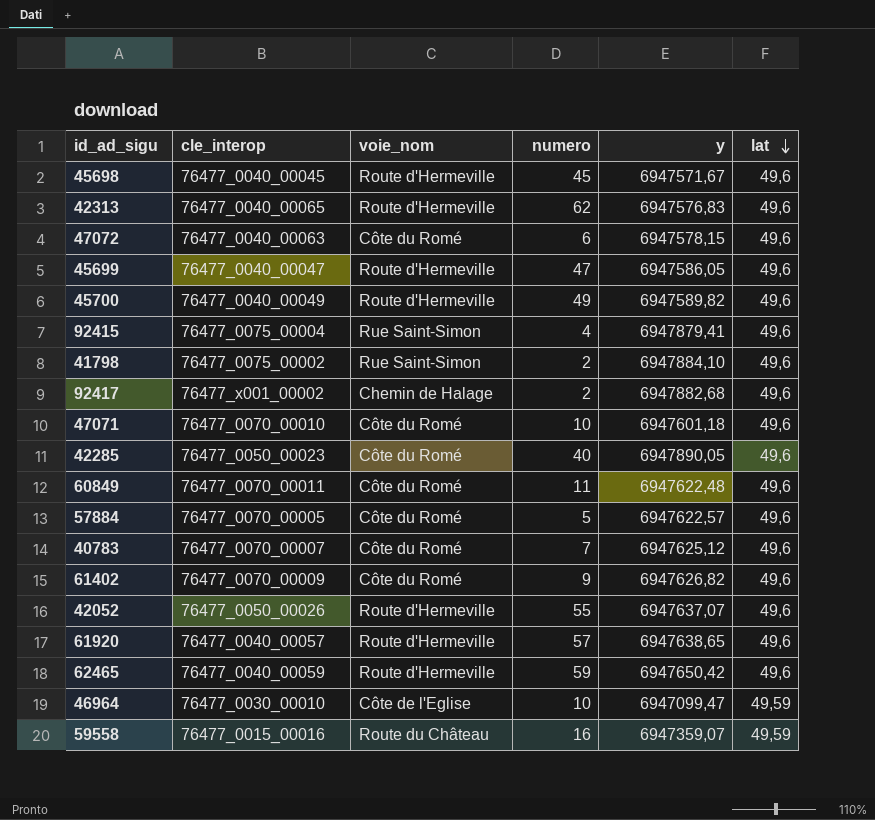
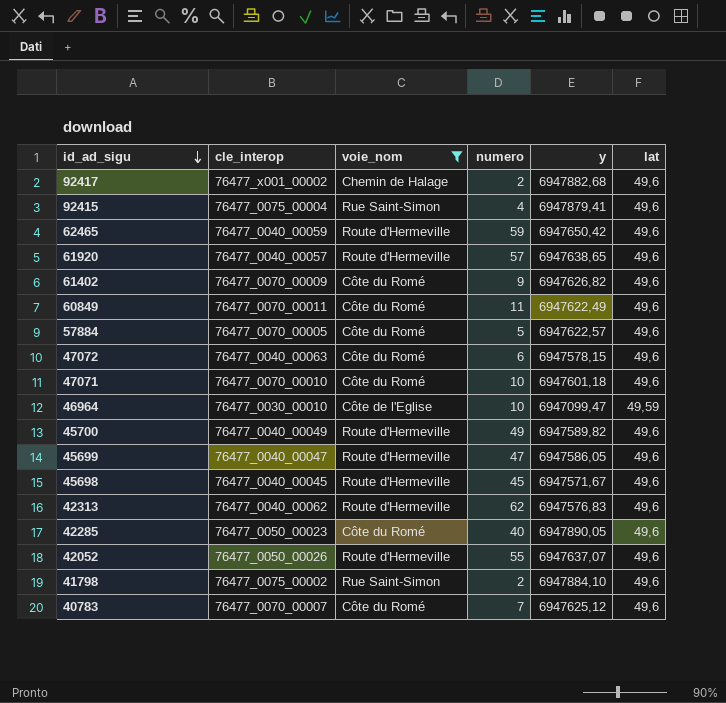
filter: none -> voie_nom != Route du Château
row order: lat descending -> id_ad_sigu descending
60849 | y: 6947622,48 -> 6947622,49
42313 | cle_interop: 76477_0040_00065 -> 76477_0040_00062

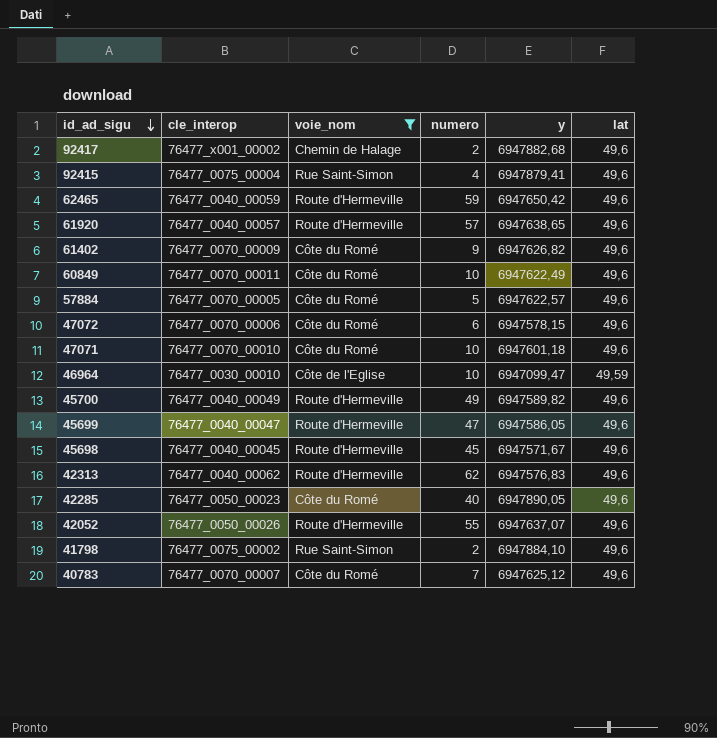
60849 | numero: 11 -> 10
47072 | cle_interop: 76477_0040_00063 -> 76477_0070_00006

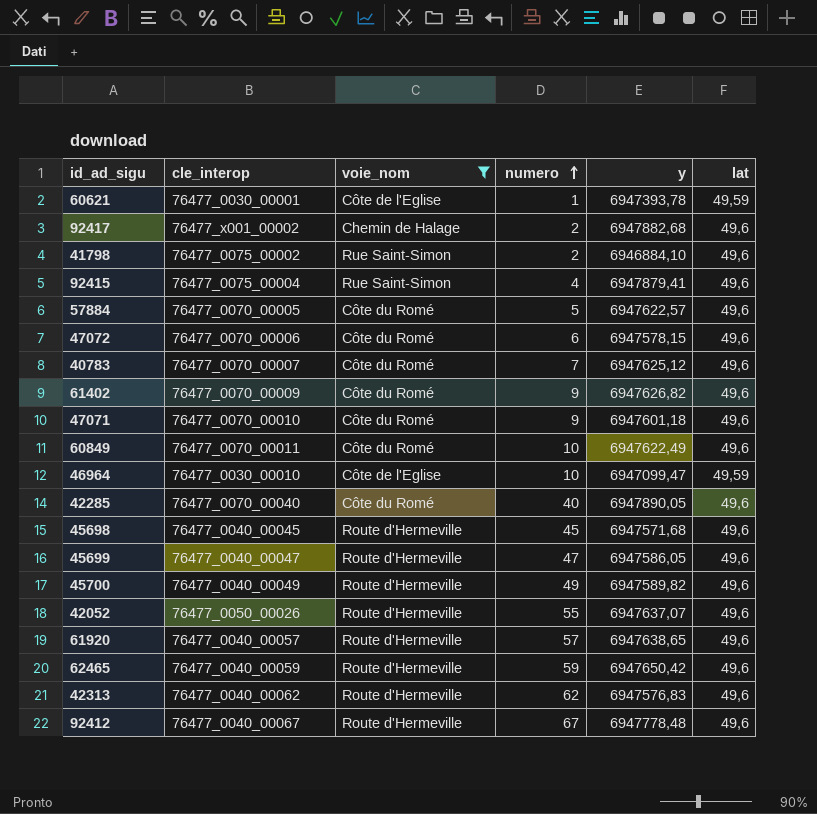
row order: id_ad_sigu descending -> numero ascending
row 60621: none -> 76477_0030_00001 | Côte de l'Eglise | 1 | 6947393,78 | 49,59
41798 | y: 6947884,10 -> 6946884,10
47071 | numero: 10 -> 9
42285 | cle_interop: 76477_0050_00023 -> 76477_0070_00040
45698 | y: 6947571,67 -> 6947571,68
row 92412: none -> 76477_0040_00067 | Route d'Hermeville | 67 | 6947778,48 | 49,6

